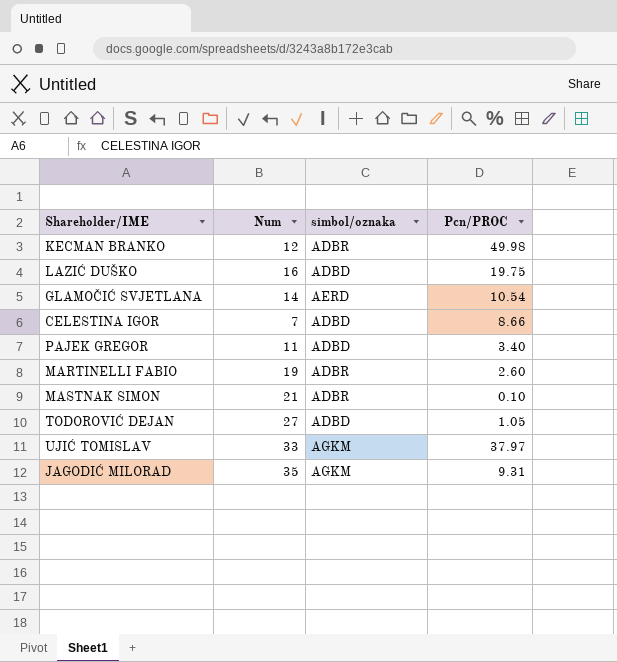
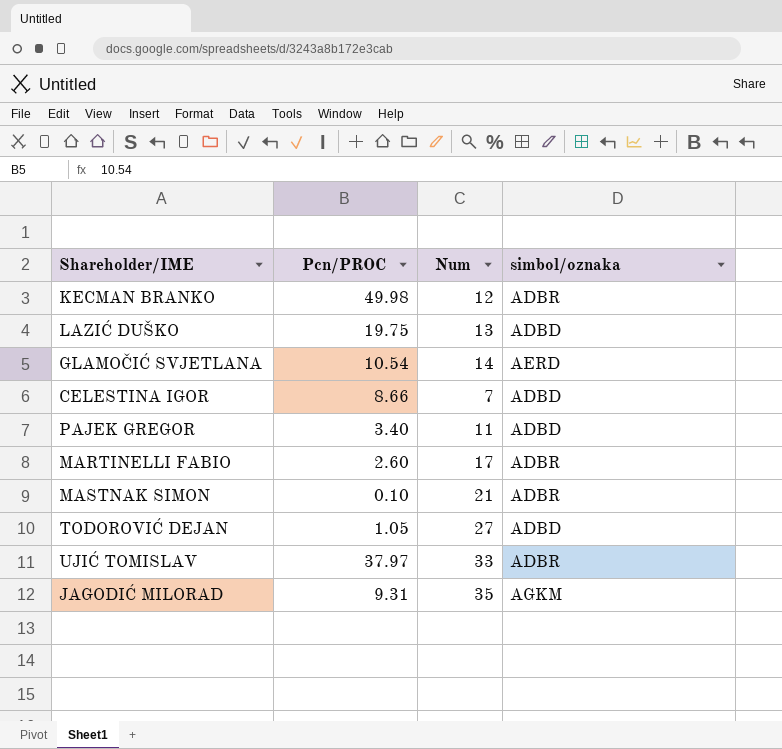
column Pcn/PROC | position: 4 -> 2
LAZIĆ DUŠKO | Num: 16 -> 13
MARTINELLI FABIO | Num: 19 -> 17
UJIĆ TOMISLAV | simbol/oznaka: AGKM -> ADBR

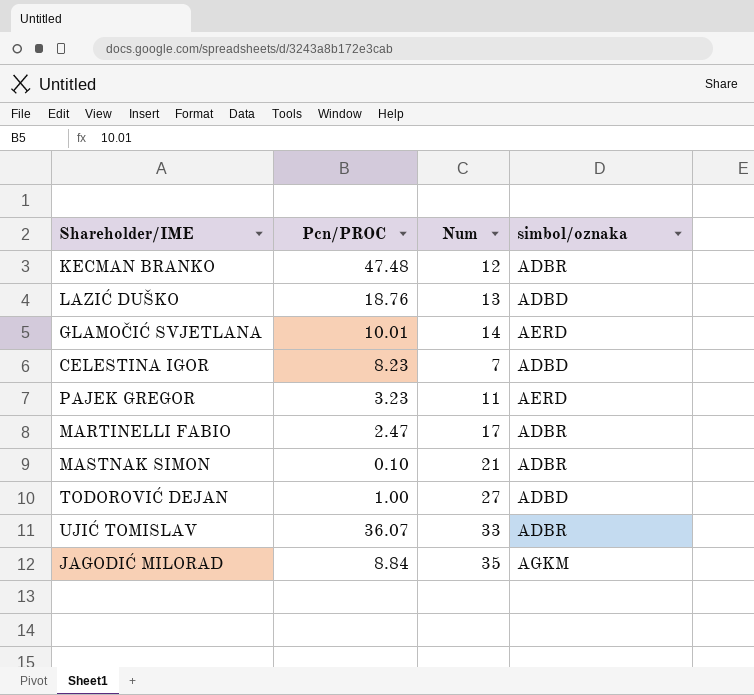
KECMAN BRANKO | Pcn/PROC: 49.98 -> 47.48
LAZIĆ DUŠKO | Pcn/PROC: 19.75 -> 18.76
GLAMOČIĆ SVJETLANA | Pcn/PROC: 10.54 -> 10.01
CELESTINA IGOR | Pcn/PROC: 8.66 -> 8.23
PAJEK GREGOR | Pcn/PROC: 3.40 -> 3.23
PAJEK GREGOR | simbol/oznaka: ADBD -> AERD
MARTINELLI FABIO | Pcn/PROC: 2.60 -> 2.47
TODOROVIĆ DEJAN | Pcn/PROC: 1.05 -> 1.00
UJIĆ TOMISLAV | Pcn/PROC: 37.97 -> 36.07
JAGODIĆ MILORAD | Pcn/PROC: 9.31 -> 8.84

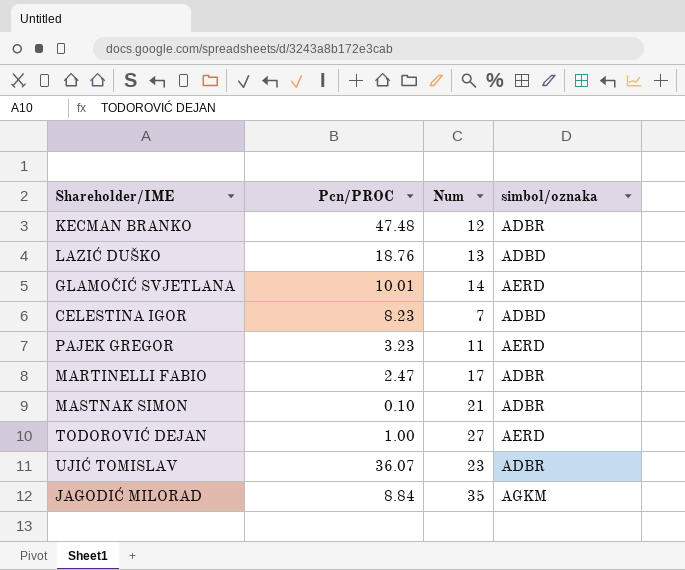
TODOROVIĆ DEJAN | simbol/oznaka: ADBD -> AERD
UJIĆ TOMISLAV | Num: 33 -> 23

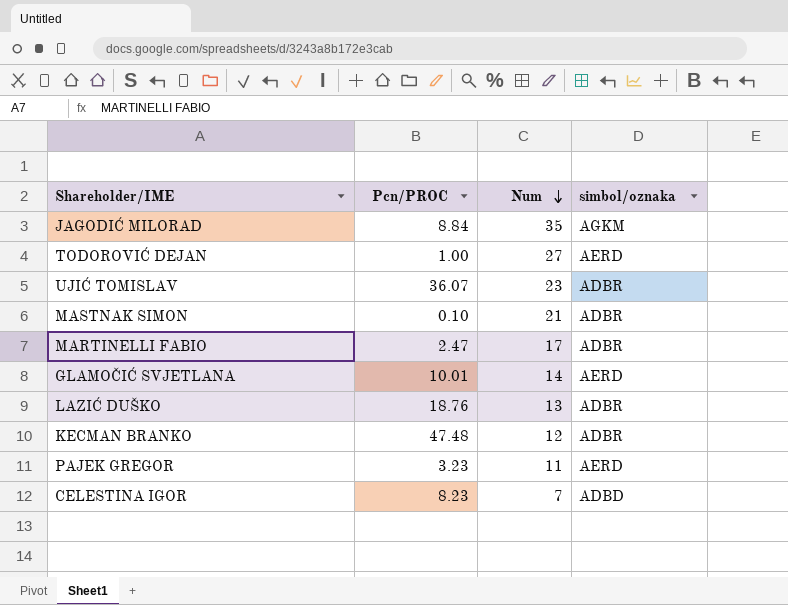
row order: none -> Num descending
LAZIĆ DUŠKO | simbol/oznaka: ADBD -> ADBR

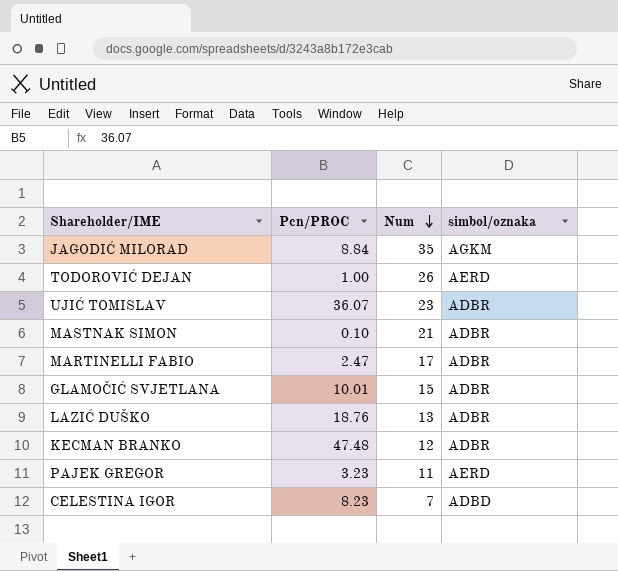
TODOROVIĆ DEJAN | Num: 27 -> 26
GLAMOČIĆ SVJETLANA | Num: 14 -> 15
GLAMOČIĆ SVJETLANA | simbol/oznaka: AERD -> ADBR

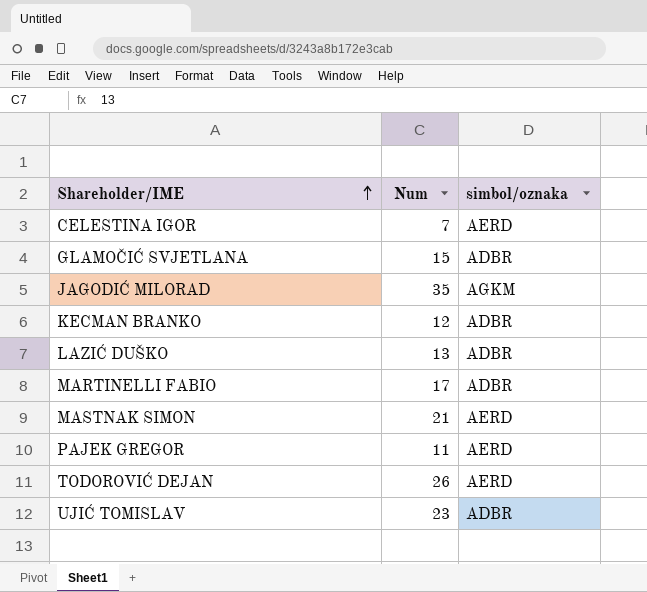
row order: Num descending -> Shareholder/IME ascending
column Pcn/PROC | position: 2 -> none
CELESTINA IGOR | simbol/oznaka: ADBD -> AERD
MASTNAK SIMON | simbol/oznaka: ADBR -> AERD

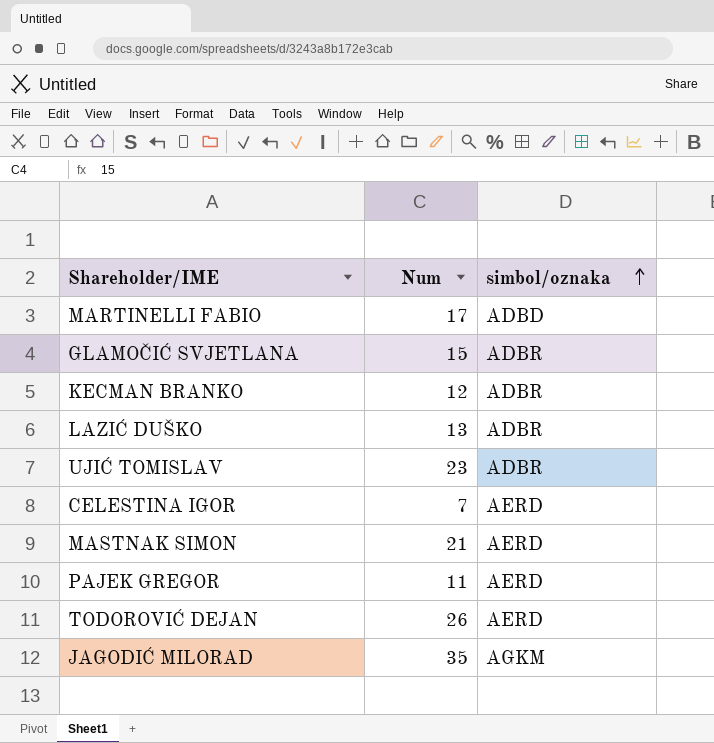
row order: Shareholder/IME ascending -> simbol/oznaka ascending
MARTINELLI FABIO | simbol/oznaka: ADBR -> ADBD

